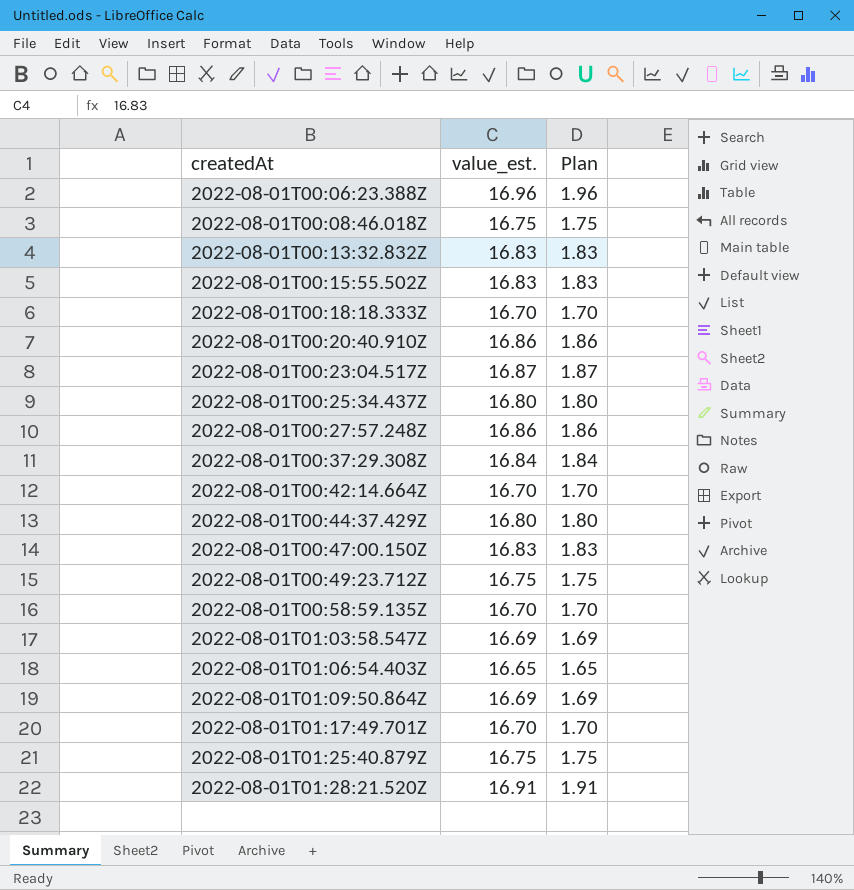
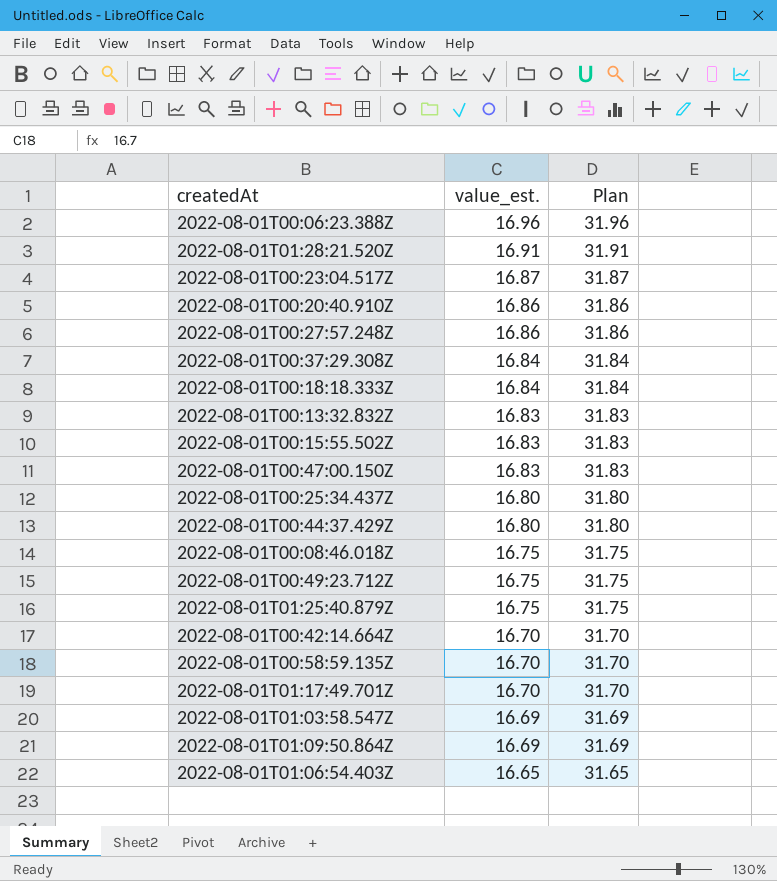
row order: createdAt ascending -> value_est. descending
column Plan | formula: [value_est.] - 15 -> [value_est.] + 15
2022-08-01T00:18:18.333Z | value_est.: 16.70 -> 16.84

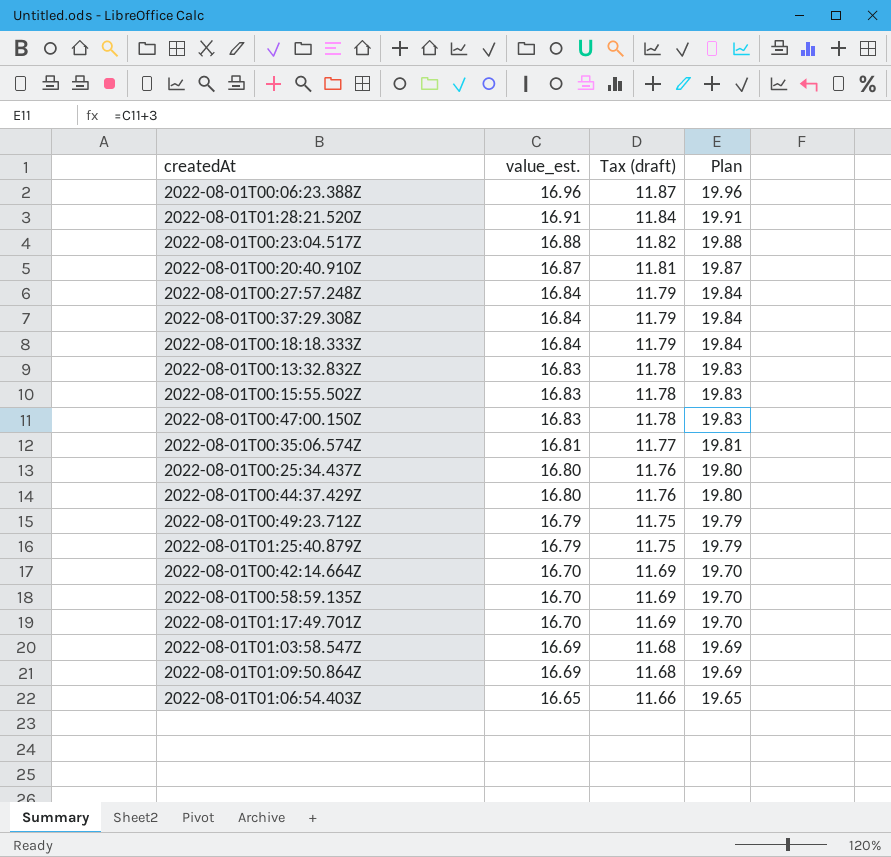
column Tax (draft) | formula: none -> [value_est.] * 0.7
column Plan | formula: [value_est.] + 15 -> [value_est.] + 3
row 2022-08-01T00:08:46.018Z: 16.75 | 31.75 -> none
2022-08-01T00:23:04.517Z | value_est.: 16.87 -> 16.88
2022-08-01T00:20:40.910Z | value_est.: 16.86 -> 16.87
2022-08-01T00:27:57.248Z | value_est.: 16.86 -> 16.84
row 2022-08-01T00:35:06.574Z: none -> 16.81 | 11.77 | 19.81
2022-08-01T00:49:23.712Z | value_est.: 16.75 -> 16.79
2022-08-01T01:25:40.879Z | value_est.: 16.75 -> 16.79

